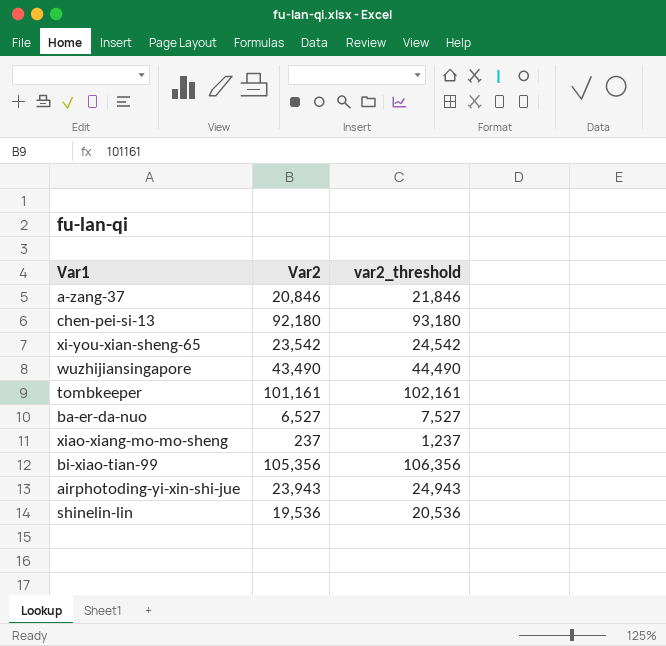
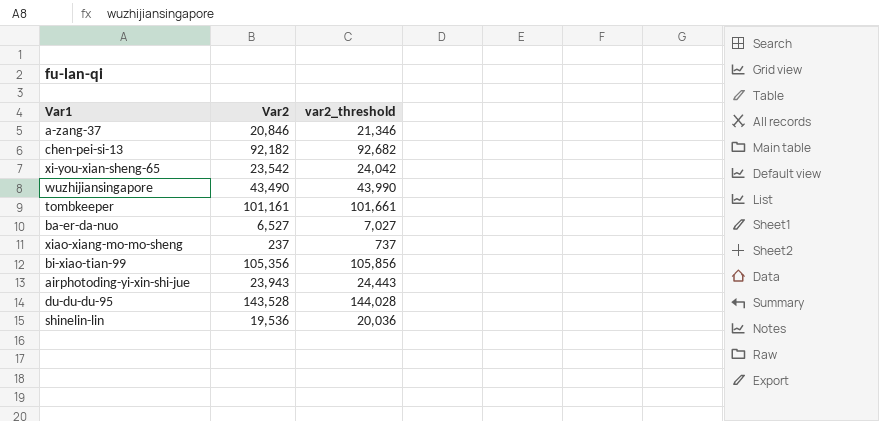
column var2_threshold | formula: [Var2] + 1000 -> [Var2] + 500
chen-pei-si-13 | Var2: 92,180 -> 92,182
row du-du-du-95: none -> 143,528 | 144,028

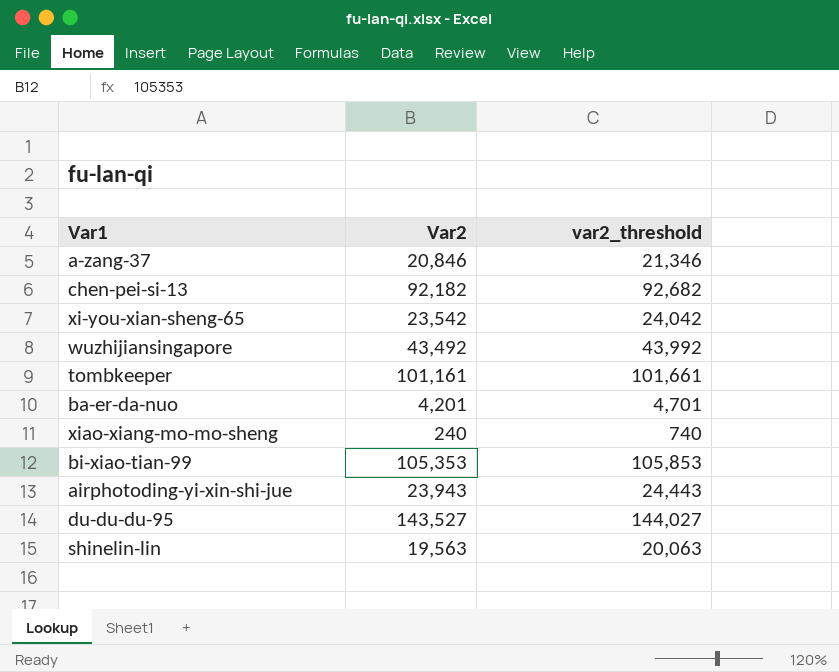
wuzhijiansingapore | Var2: 43,490 -> 43,492
wuzhijiansingapore | var2_threshold: 43,990 -> 43,992
ba-er-da-nuo | Var2: 6,527 -> 4,201
ba-er-da-nuo | var2_threshold: 7,027 -> 4,701
xiao-xiang-mo-mo-sheng | Var2: 237 -> 240
xiao-xiang-mo-mo-sheng | var2_threshold: 737 -> 740
bi-xiao-tian-99 | Var2: 105,356 -> 105,353
bi-xiao-tian-99 | var2_threshold: 105,856 -> 105,853
du-du-du-95 | Var2: 143,528 -> 143,527
du-du-du-95 | var2_threshold: 144,028 -> 144,027
shinelin-lin | Var2: 19,536 -> 19,563
shinelin-lin | var2_threshold: 20,036 -> 20,063

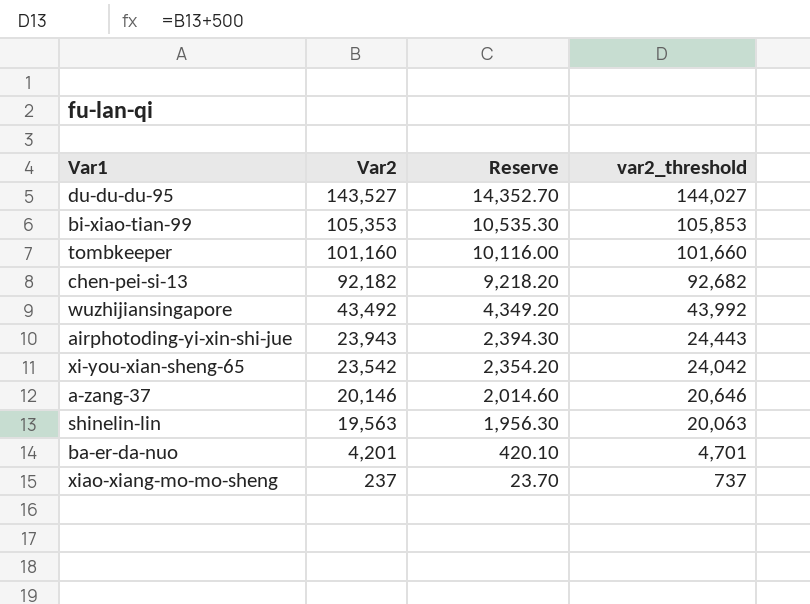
row order: none -> Var2 descending
column Reserve | formula: none -> [Var2] * 0.1
tombkeeper | Var2: 101,161 -> 101,160
tombkeeper | var2_threshold: 101,661 -> 101,660
a-zang-37 | Var2: 20,846 -> 20,146
a-zang-37 | var2_threshold: 21,346 -> 20,646
xiao-xiang-mo-mo-sheng | Var2: 240 -> 237
xiao-xiang-mo-mo-sheng | var2_threshold: 740 -> 737

